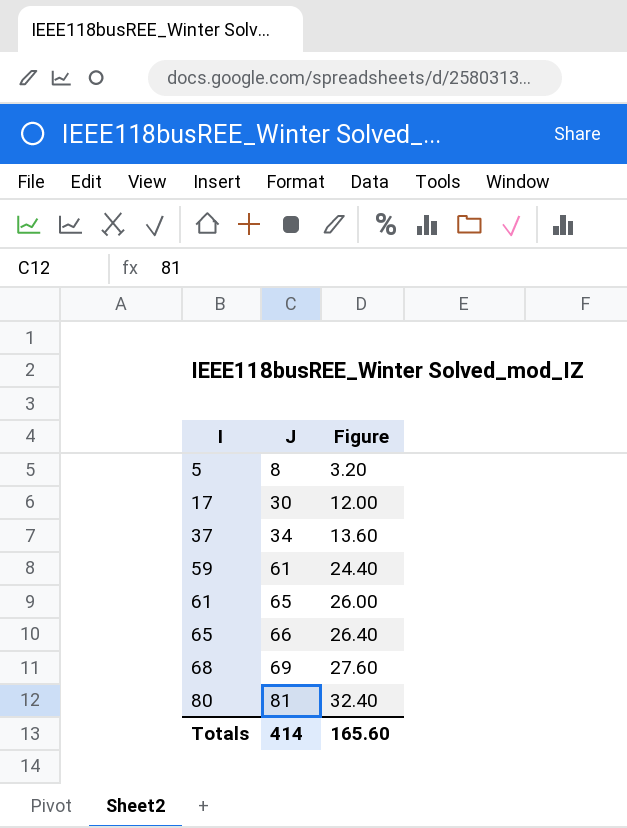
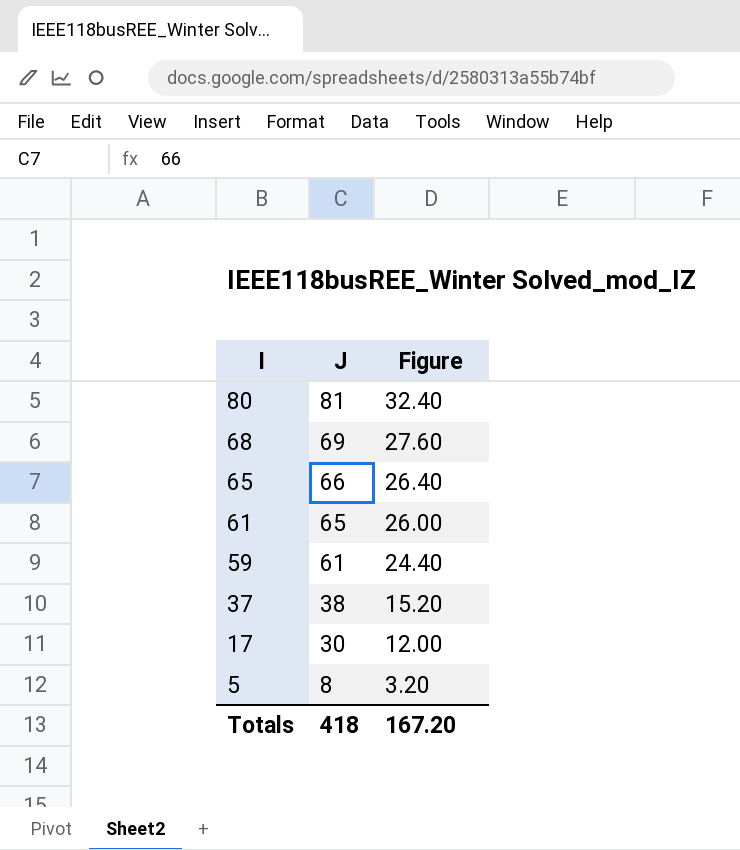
row order: I ascending -> I descending
37 | J: 34 -> 38
37 | Figure: 13.60 -> 15.20
Totals | J: 414 -> 418
Totals | Figure: 165.60 -> 167.20

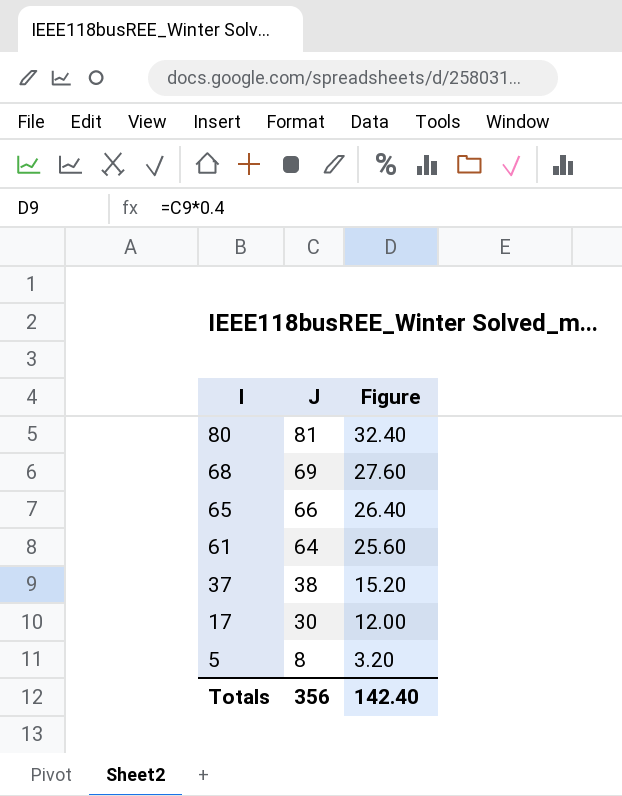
row 59: 61 | 24.40 -> none
61 | J: 65 -> 64
61 | Figure: 26.00 -> 25.60
Totals | J: 418 -> 356
Totals | Figure: 167.20 -> 142.40

